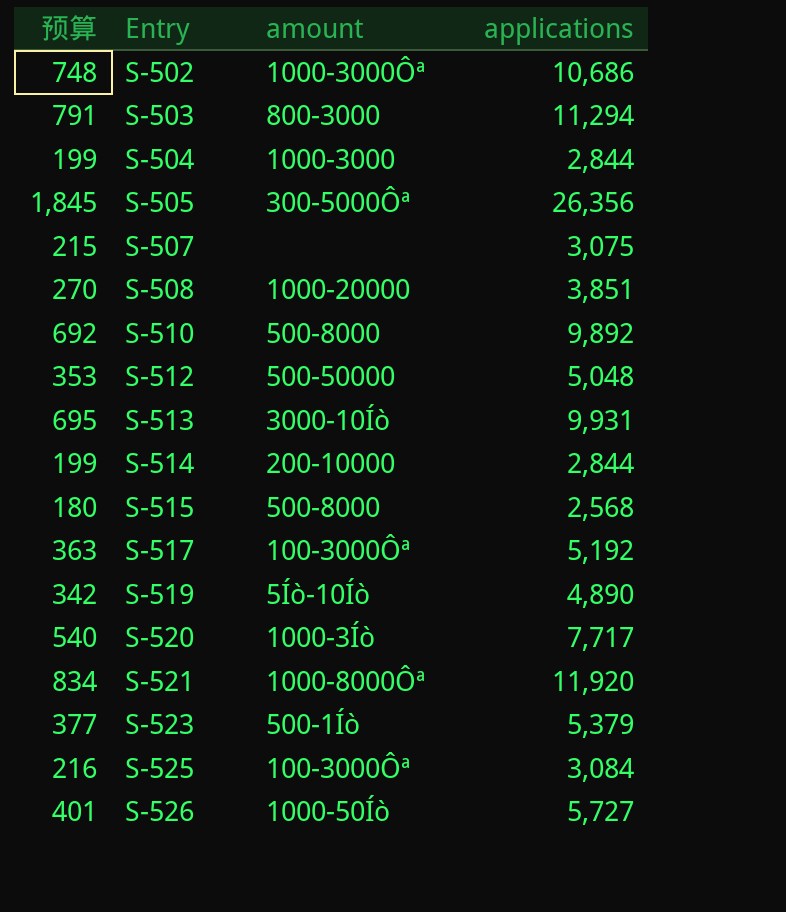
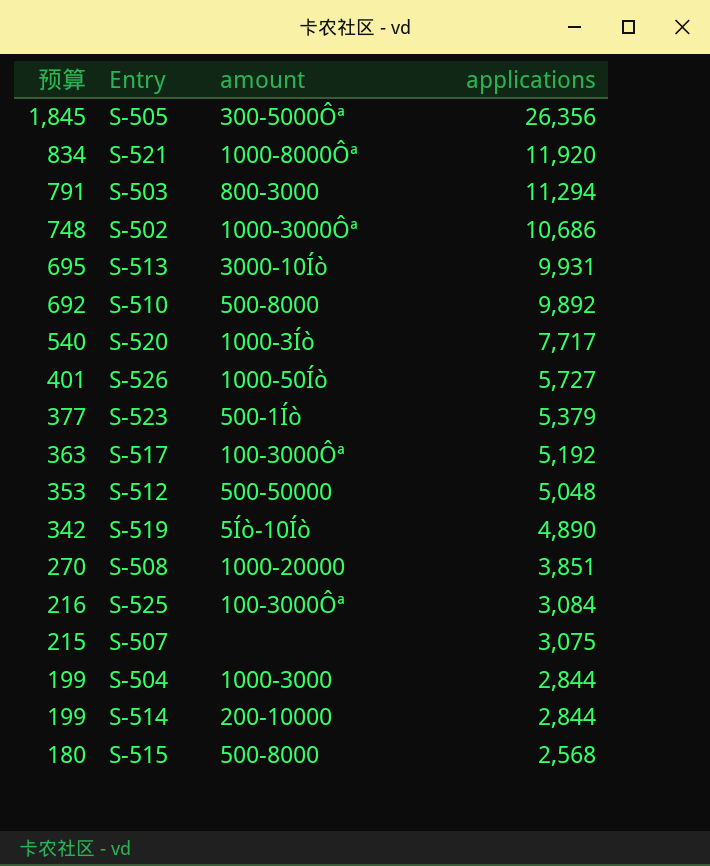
row order: Entry ascending -> 预算 descending

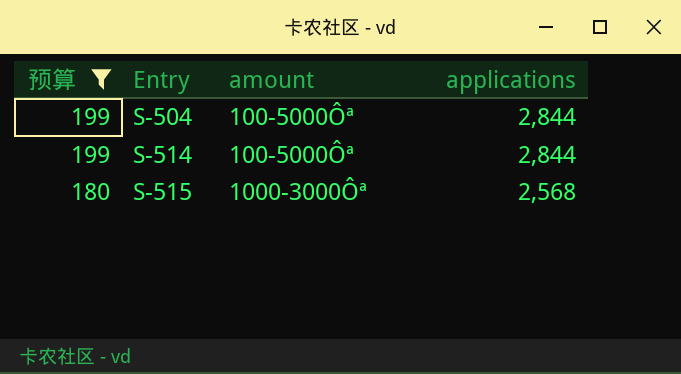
filter: none -> 预算 <= 199
S-504 | amount: 1000-3000 -> 100-5000Ôª
S-514 | amount: 200-10000 -> 100-5000Ôª
S-515 | amount: 500-8000 -> 1000-3000Ôª

